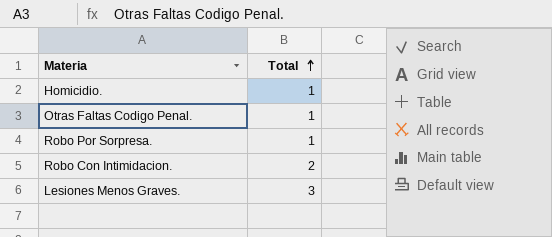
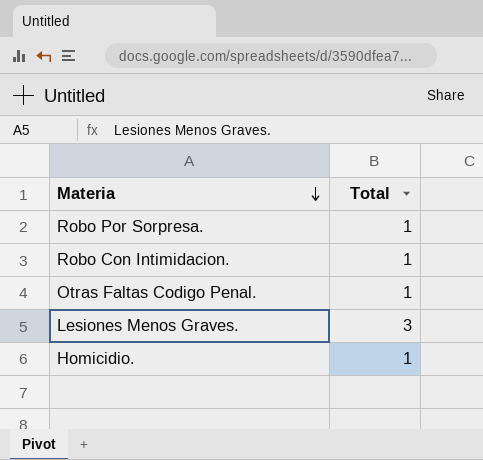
row order: Total ascending -> Materia descending
Robo Con Intimidacion. | Total: 2 -> 1

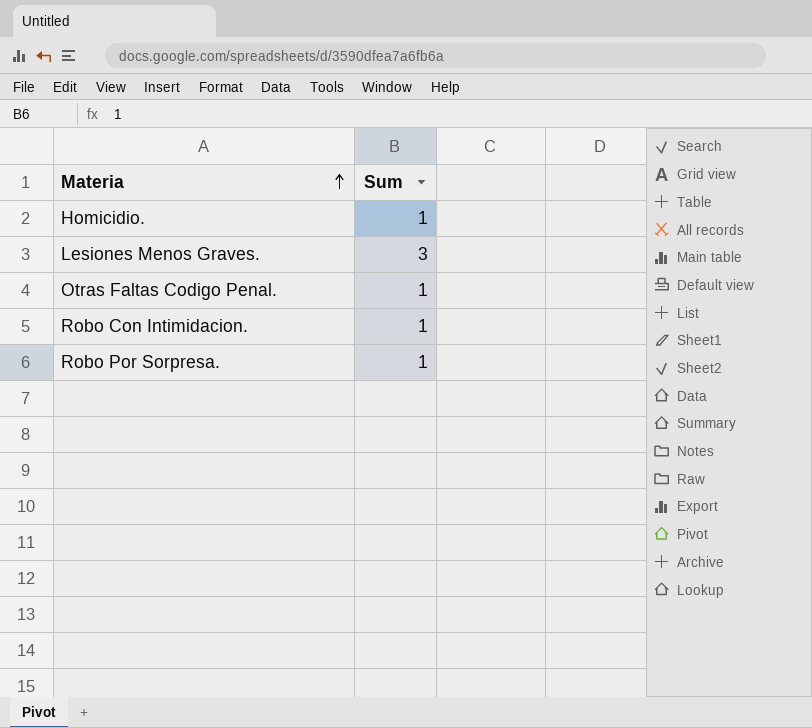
row order: Materia descending -> Materia ascending
column name: Total -> Sum

